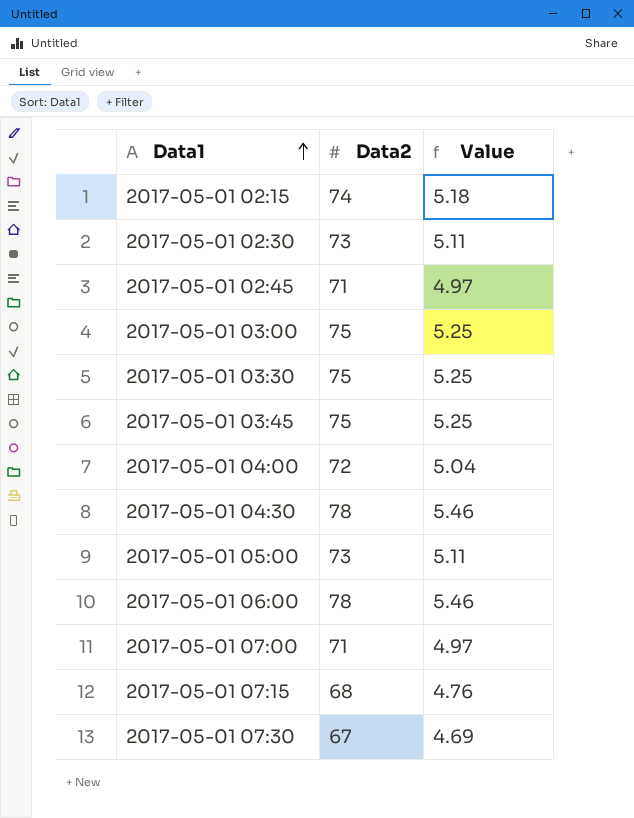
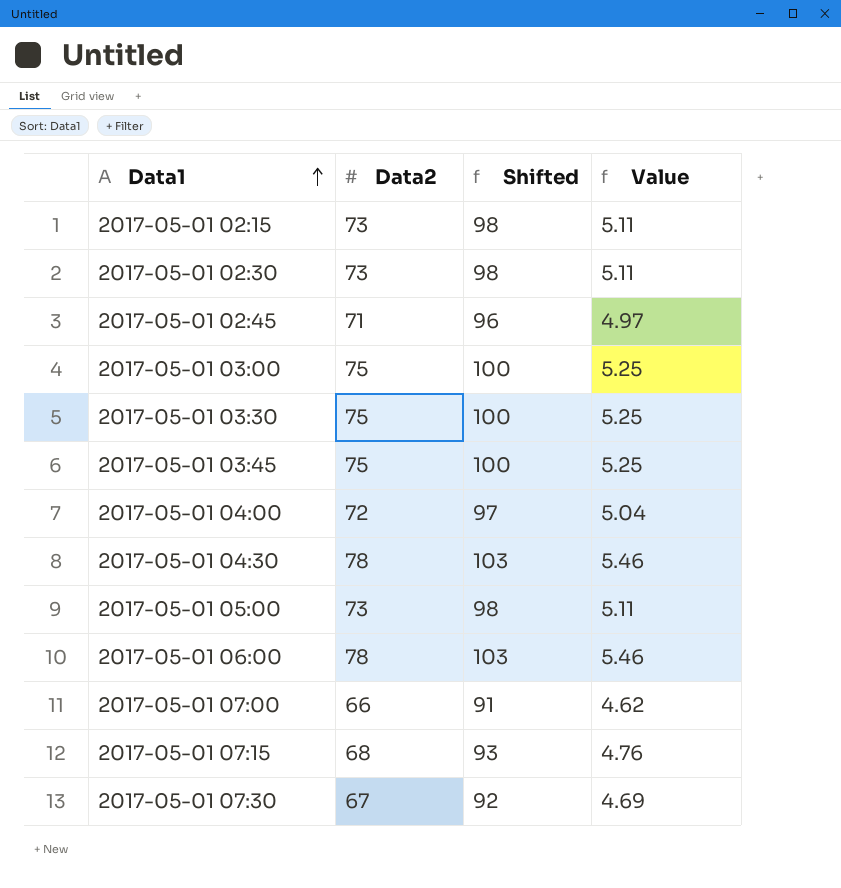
column Shifted | formula: none -> [Data2] + 25
2017-05-01 02:15 | Data2: 74 -> 73
2017-05-01 02:15 | Value: 5.18 -> 5.11
2017-05-01 07:00 | Data2: 71 -> 66
2017-05-01 07:00 | Value: 4.97 -> 4.62

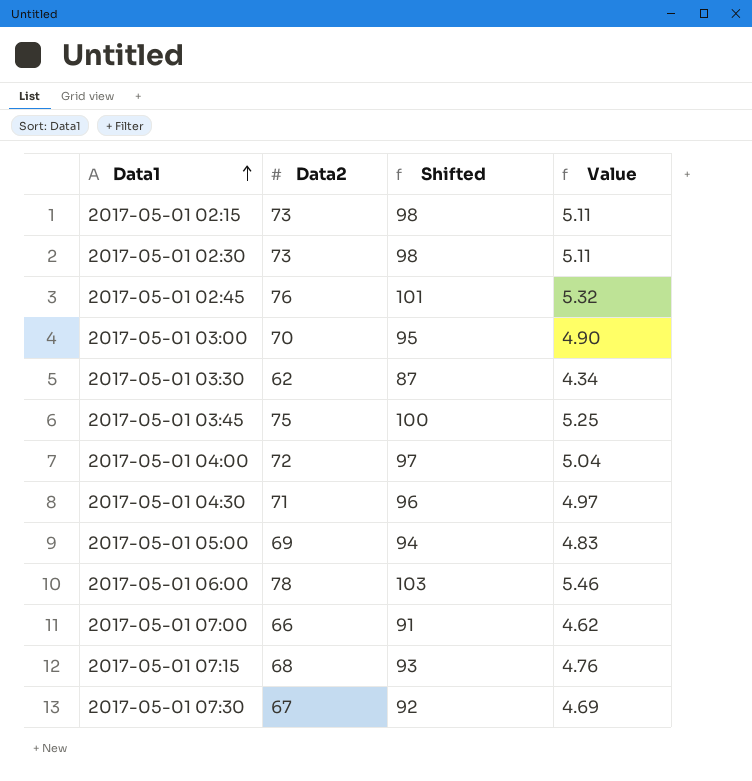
2017-05-01 02:45 | Data2: 71 -> 76
2017-05-01 02:45 | Shifted: 96 -> 101
2017-05-01 02:45 | Value: 4.97 -> 5.32
2017-05-01 03:00 | Data2: 75 -> 70
2017-05-01 03:00 | Shifted: 100 -> 95
2017-05-01 03:00 | Value: 5.25 -> 4.90
2017-05-01 03:30 | Data2: 75 -> 62
2017-05-01 03:30 | Shifted: 100 -> 87
2017-05-01 03:30 | Value: 5.25 -> 4.34
2017-05-01 04:30 | Data2: 78 -> 71
2017-05-01 04:30 | Shifted: 103 -> 96
2017-05-01 04:30 | Value: 5.46 -> 4.97
2017-05-01 05:00 | Data2: 73 -> 69
2017-05-01 05:00 | Shifted: 98 -> 94
2017-05-01 05:00 | Value: 5.11 -> 4.83

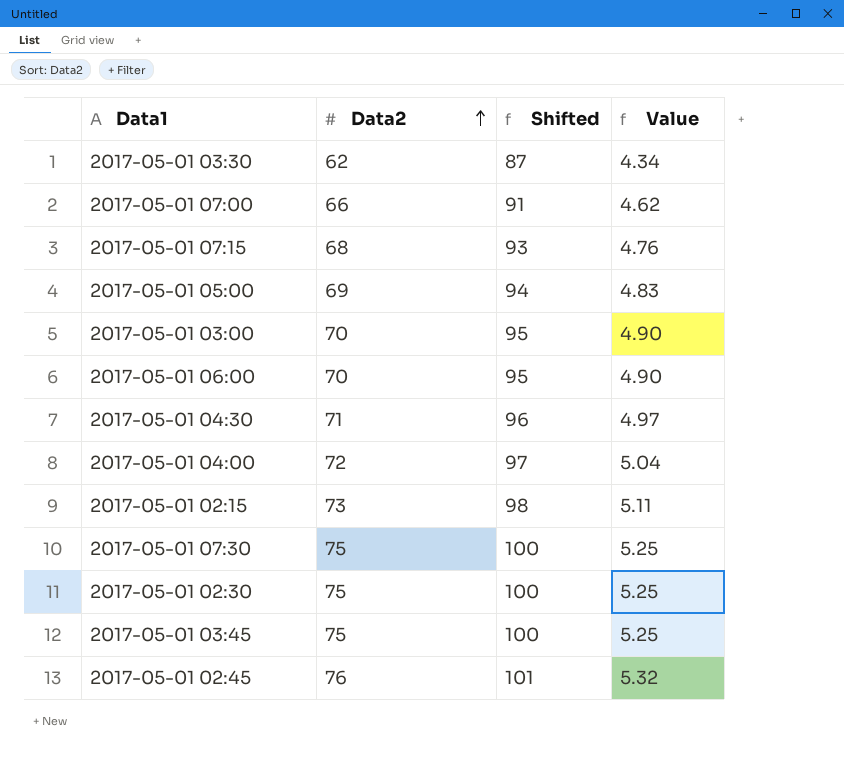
row order: Data1 ascending -> Data2 ascending
2017-05-01 06:00 | Data2: 78 -> 70
2017-05-01 06:00 | Shifted: 103 -> 95
2017-05-01 06:00 | Value: 5.46 -> 4.90
2017-05-01 07:30 | Data2: 67 -> 75
2017-05-01 07:30 | Shifted: 92 -> 100
2017-05-01 07:30 | Value: 4.69 -> 5.25
2017-05-01 02:30 | Data2: 73 -> 75
2017-05-01 02:30 | Shifted: 98 -> 100
2017-05-01 02:30 | Value: 5.11 -> 5.25

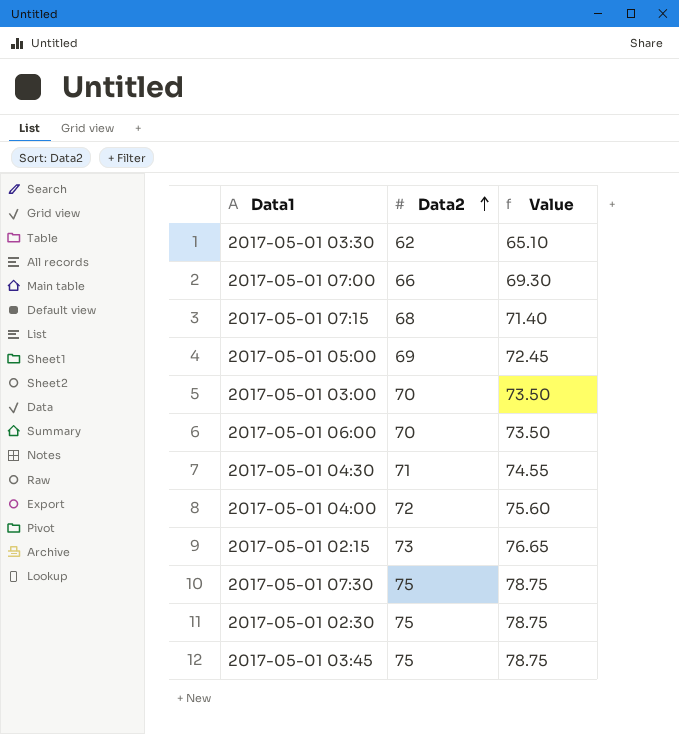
column Shifted | formula: [Data2] + 25 -> none
column Value | formula: [Data2] * 0.07 -> [Data2] * 1.05
row 2017-05-01 02:45: 76 | 101 | 5.32 -> none

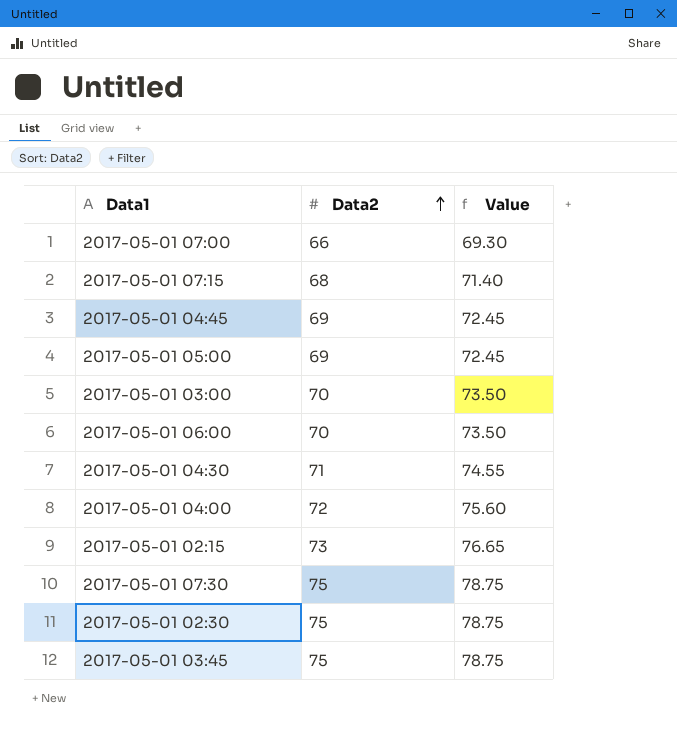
row 2017-05-01 03:30: 62 | 65.10 -> none
row 2017-05-01 04:45: none -> 69 | 72.45

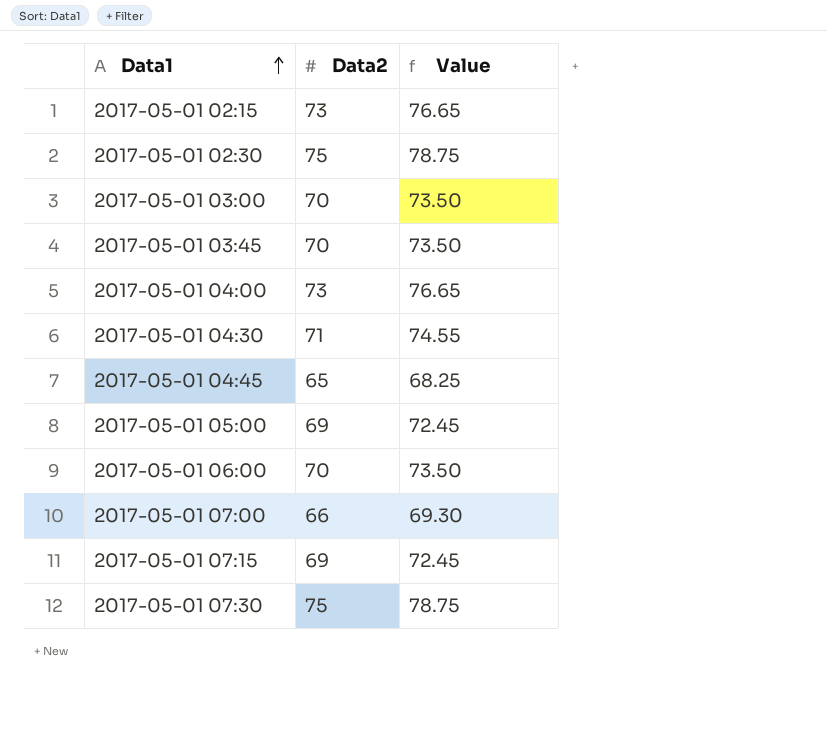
row order: Data2 ascending -> Data1 ascending
2017-05-01 03:45 | Data2: 75 -> 70
2017-05-01 03:45 | Value: 78.75 -> 73.50
2017-05-01 04:00 | Data2: 72 -> 73
2017-05-01 04:00 | Value: 75.60 -> 76.65
2017-05-01 04:45 | Data2: 69 -> 65
2017-05-01 04:45 | Value: 72.45 -> 68.25
2017-05-01 07:15 | Data2: 68 -> 69
2017-05-01 07:15 | Value: 71.40 -> 72.45

